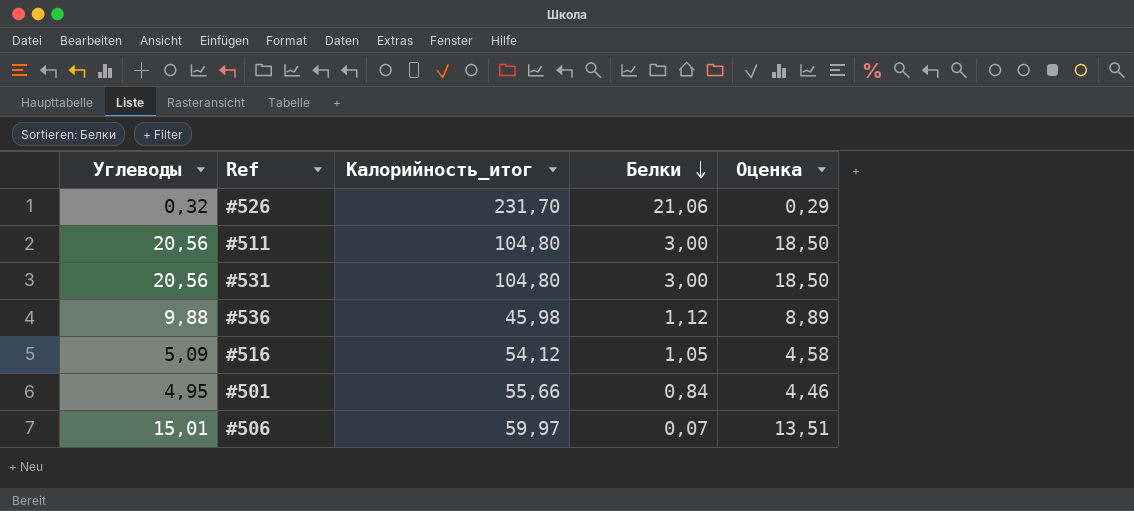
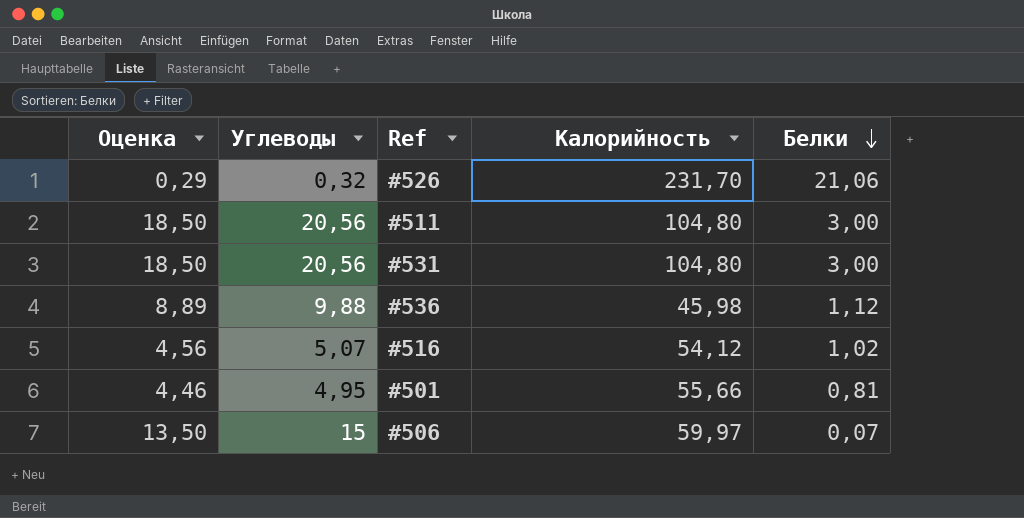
column Оценка | position: 5 -> 1
column name: Калорийность_итог -> Калорийность
#516 | Оценка: 4,58 -> 4,56
#516 | Углеводы: 5,09 -> 5,07
#516 | Белки: 1,05 -> 1,02
#501 | Белки: 0,84 -> 0,81
#506 | Оценка: 13,51 -> 13,50
#506 | Углеводы: 15,01 -> 15

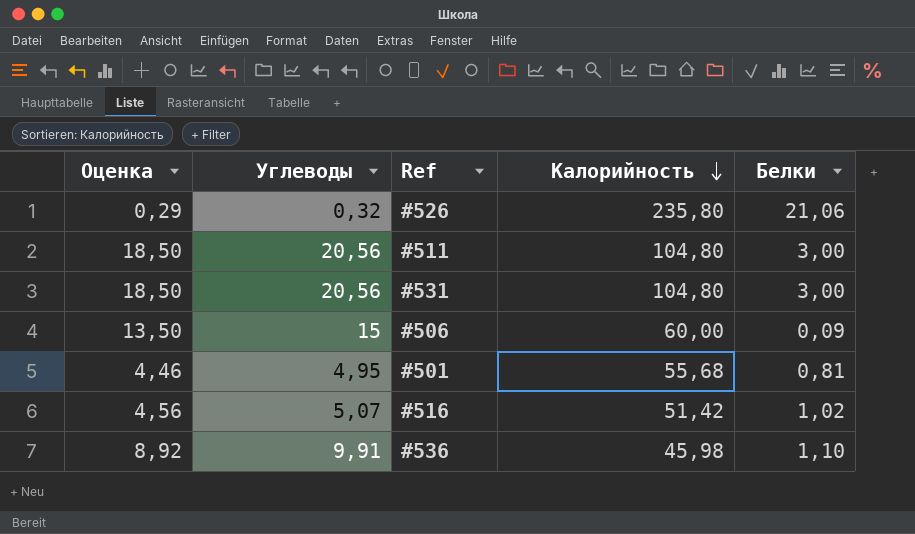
row order: Белки descending -> Калорийность descending
#526 | Калорийность: 231,70 -> 235,80
#506 | Калорийность: 59,97 -> 60,00
#506 | Белки: 0,07 -> 0,09
#501 | Калорийность: 55,66 -> 55,68
#516 | Калорийность: 54,12 -> 51,42
#536 | Оценка: 8,89 -> 8,92
#536 | Углеводы: 9,88 -> 9,91
#536 | Белки: 1,12 -> 1,10

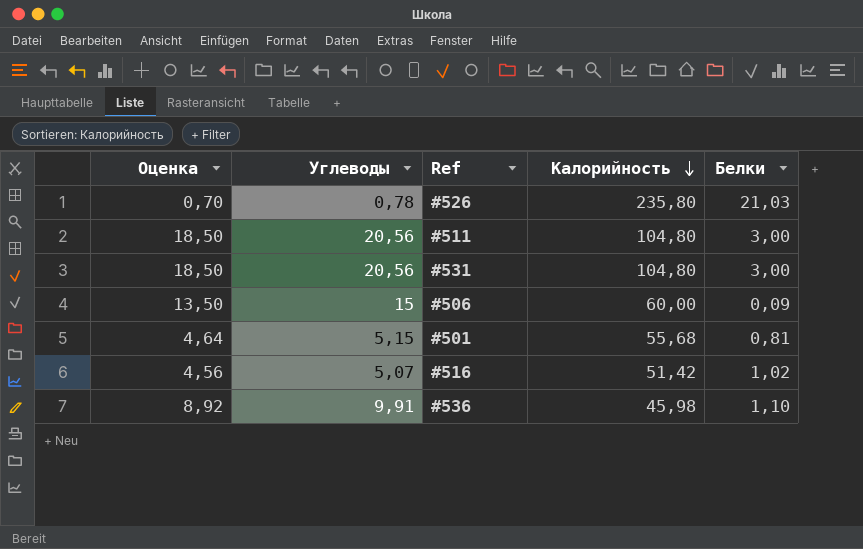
#526 | Оценка: 0,29 -> 0,70
#526 | Углеводы: 0,32 -> 0,78
#526 | Белки: 21,06 -> 21,03
#501 | Оценка: 4,46 -> 4,64
#501 | Углеводы: 4,95 -> 5,15

